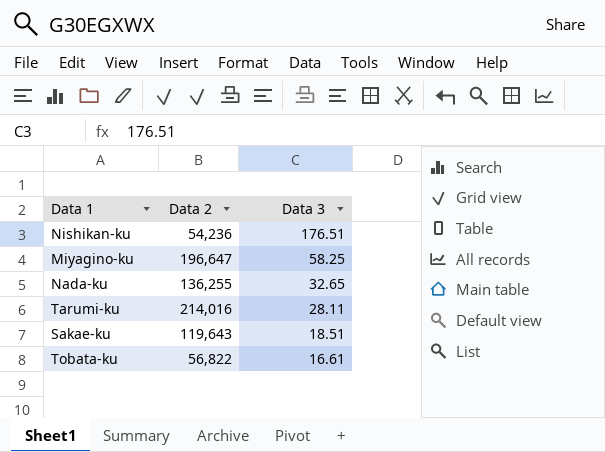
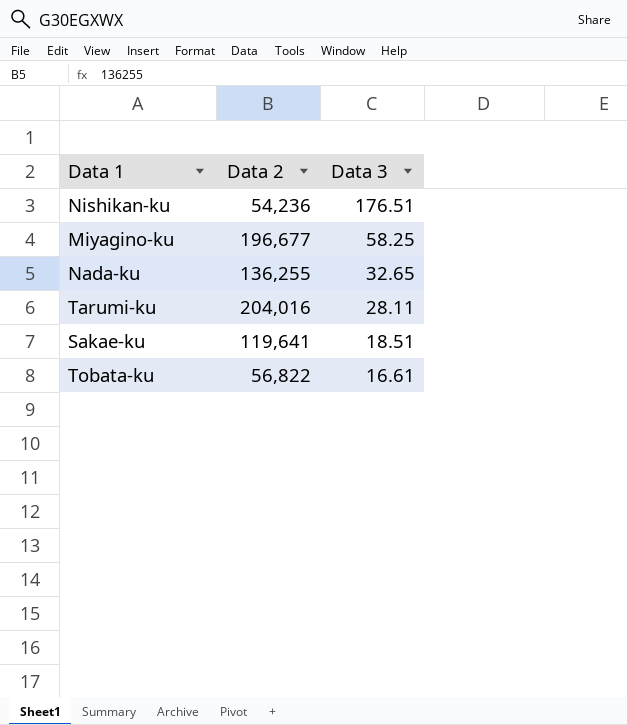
Miyagino-ku | Data 2: 196,647 -> 196,677
Tarumi-ku | Data 2: 214,016 -> 204,016
Sakae-ku | Data 2: 119,643 -> 119,641

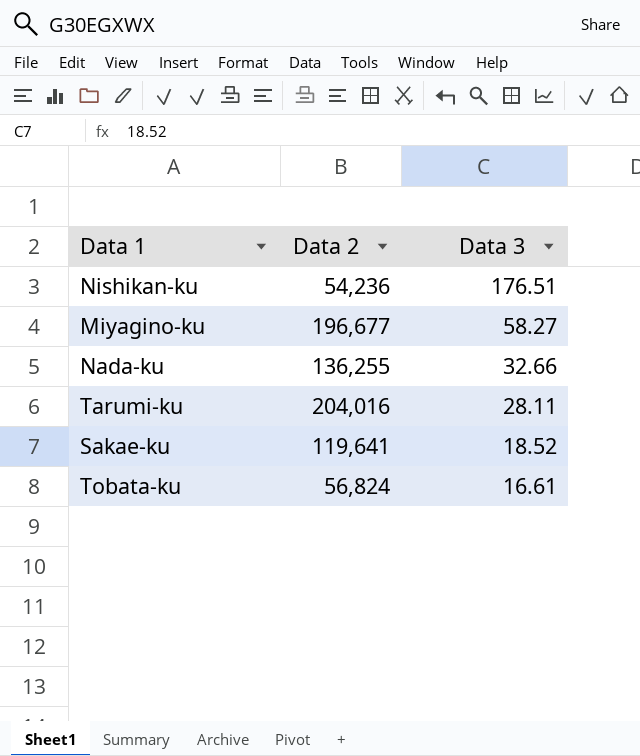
Miyagino-ku | Data 3: 58.25 -> 58.27
Nada-ku | Data 3: 32.65 -> 32.66
Sakae-ku | Data 3: 18.51 -> 18.52
Tobata-ku | Data 2: 56,822 -> 56,824

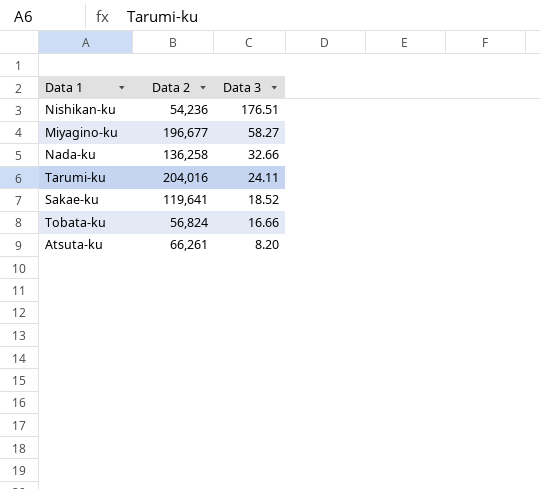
Nada-ku | Data 2: 136,255 -> 136,258
Tarumi-ku | Data 3: 28.11 -> 24.11
Tobata-ku | Data 3: 16.61 -> 16.66
row Atsuta-ku: none -> 66,261 | 8.20

